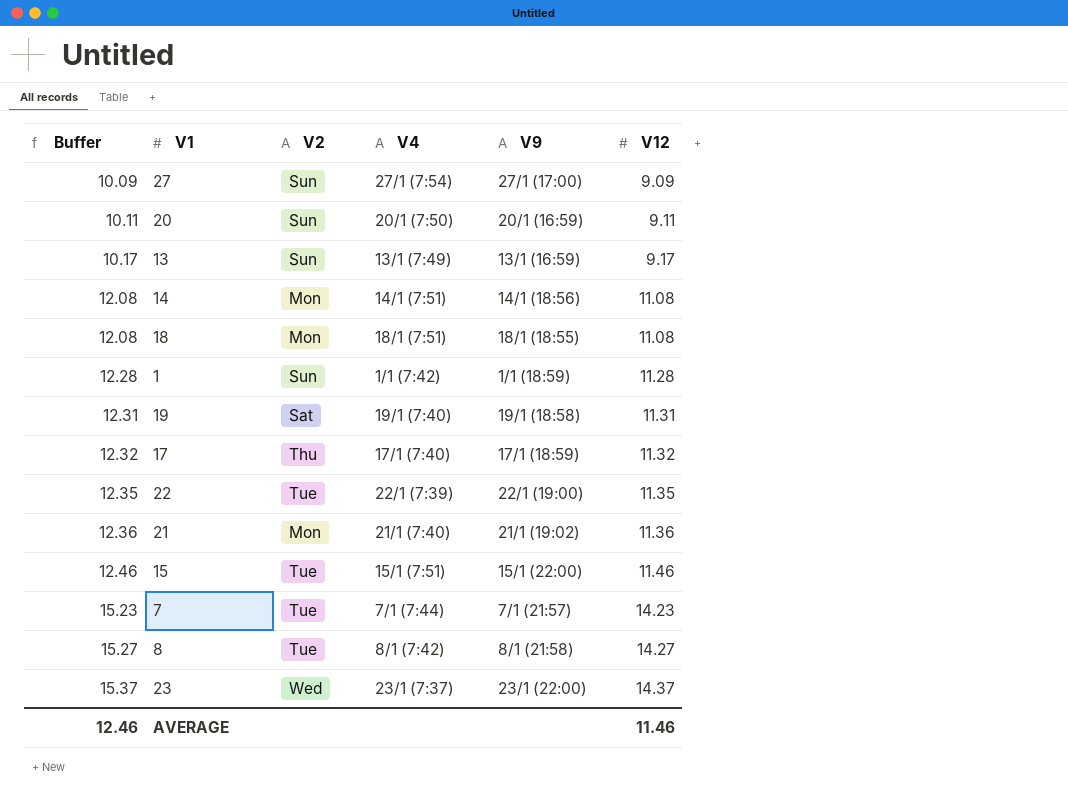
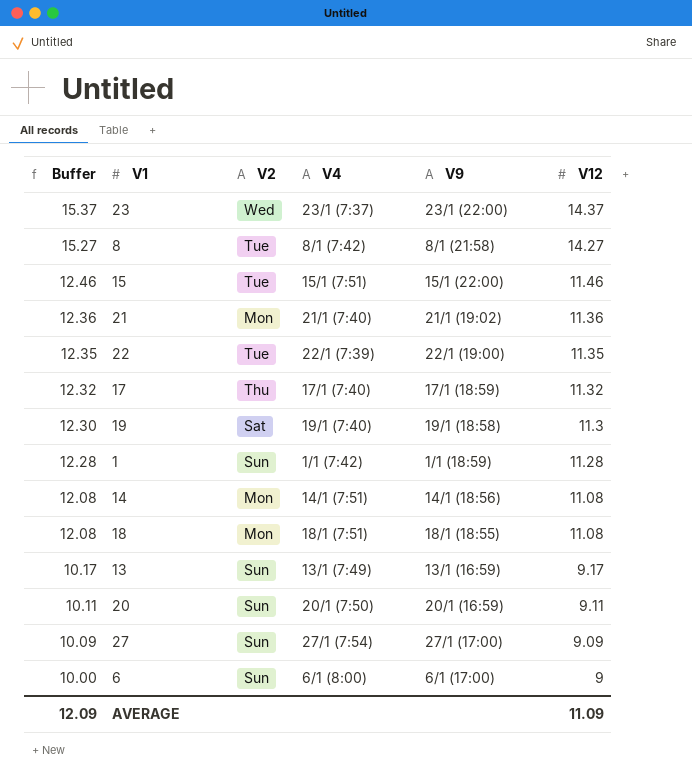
row order: Buffer ascending -> Buffer descending
row 7: 15.23 | Tue | 7/1 (7:44) | 7/1 (21:57) | 14.23 -> none
19 | Buffer: 12.31 -> 12.30
19 | V12: 11.31 -> 11.3
row 6: none -> 10.00 | Sun | 6/1 (8:00) | 6/1 (17:00) | 9
AVERAGE | Buffer: 12.46 -> 12.09
AVERAGE | V12: 11.46 -> 11.09

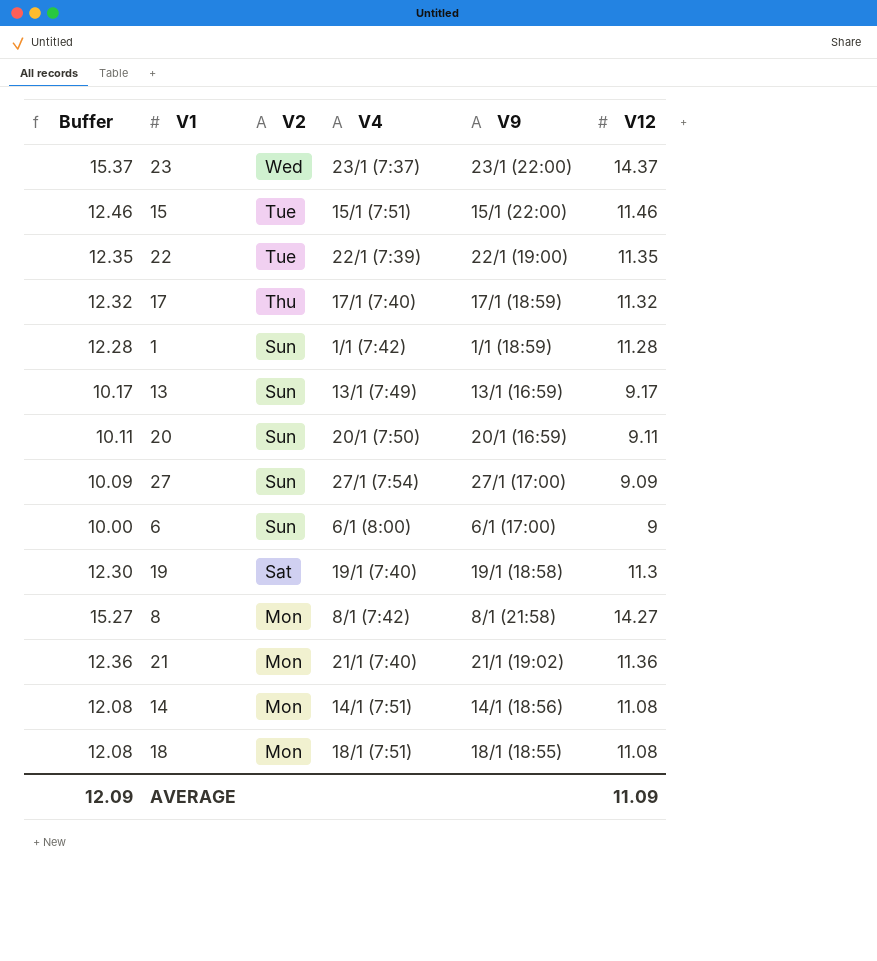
row order: Buffer descending -> V2 descending
8 | V2: Tue -> Mon

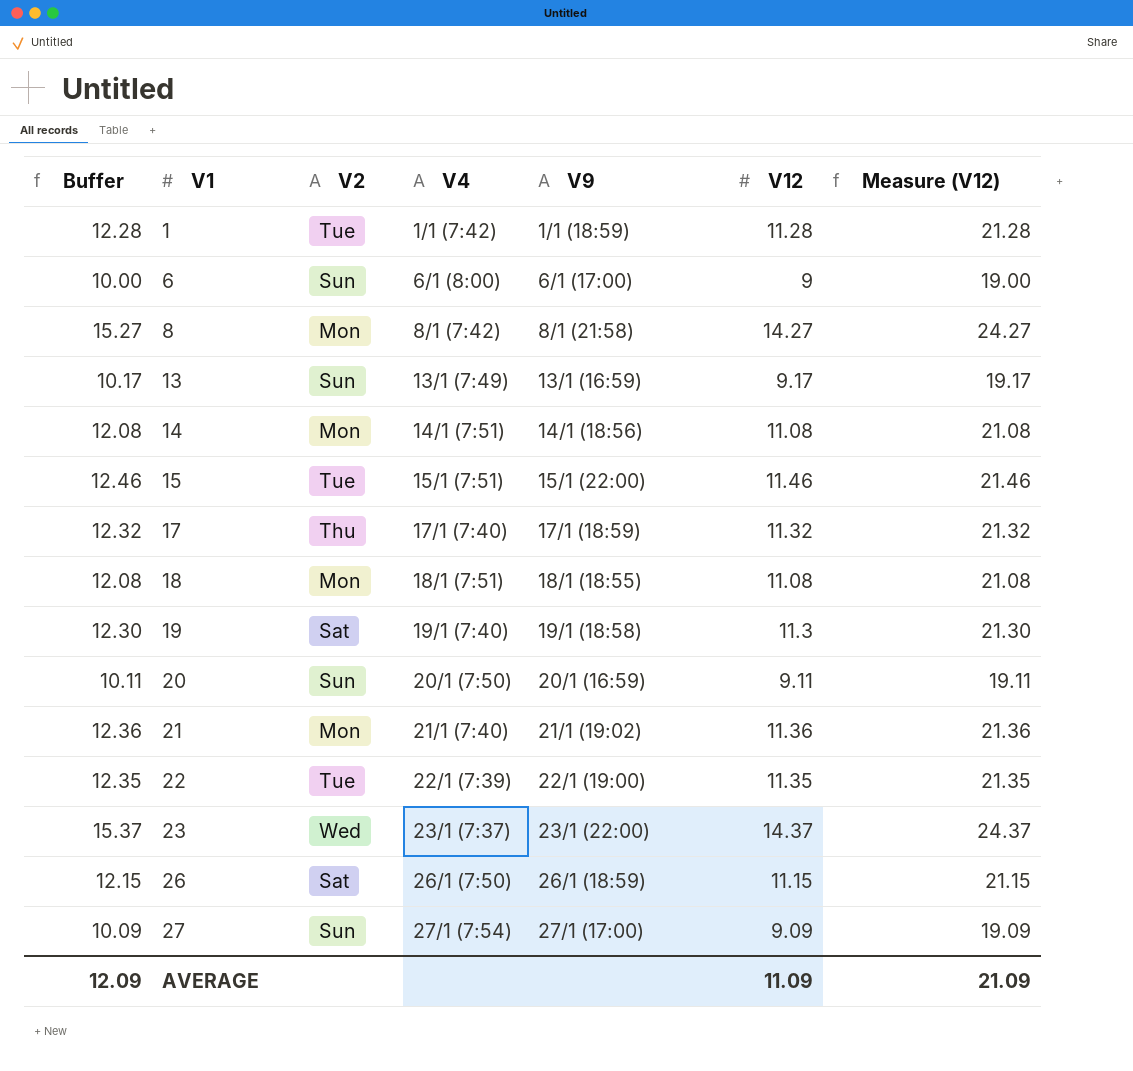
row order: V2 descending -> V1 ascending
column Measure (V12) | formula: none -> [V12] + 10
1 | V2: Sun -> Tue
row 26: none -> 12.15 | Sat | 26/1 (7:50) | 26/1 (18:59) | 11.15 | 21.15

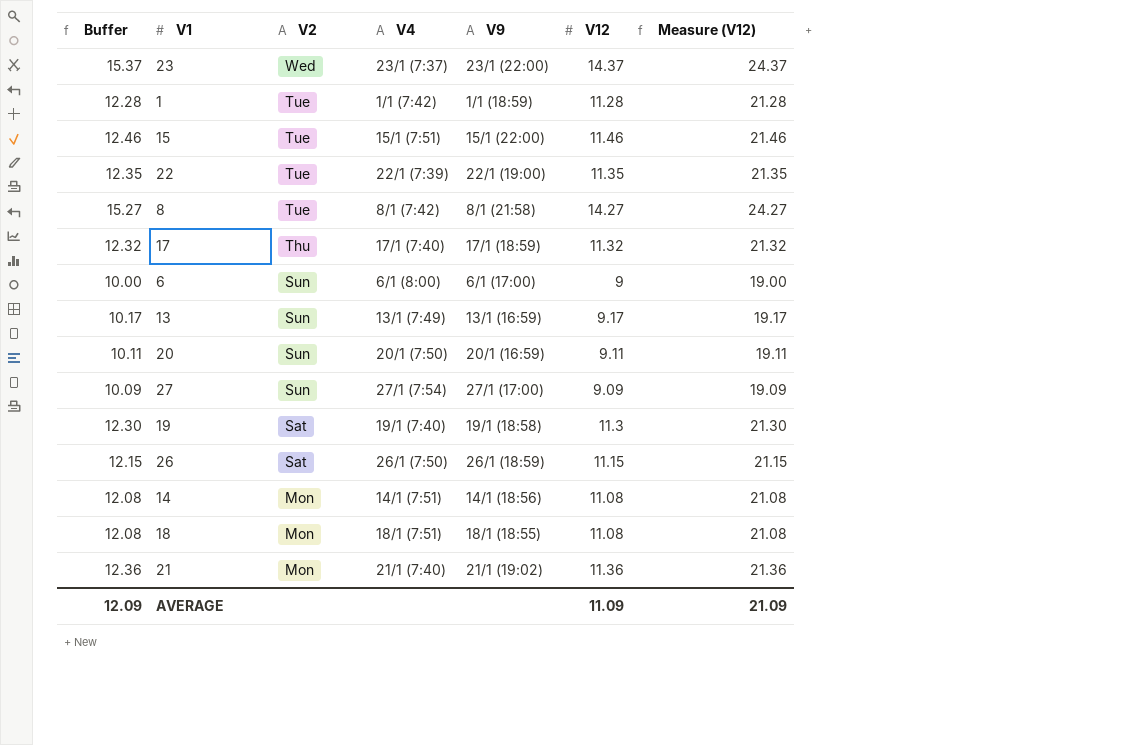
row order: V1 ascending -> V2 descending
8 | V2: Mon -> Tue

